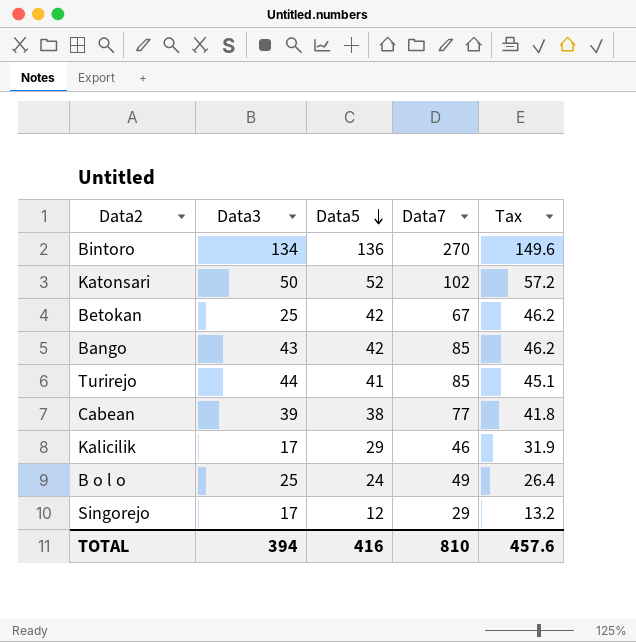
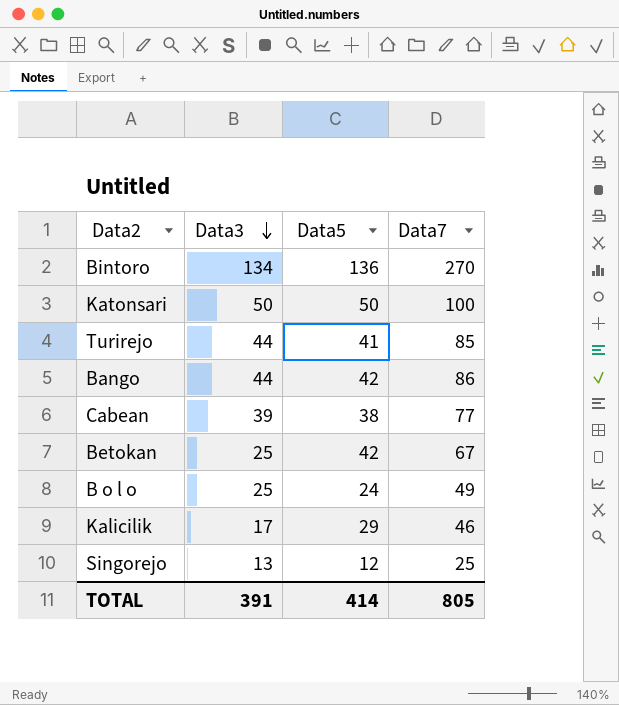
row order: Data5 descending -> Data3 descending
column Tax | formula: [Data5] * 1.1 -> none
Katonsari | Data5: 52 -> 50
Katonsari | Data7: 102 -> 100
Bango | Data3: 43 -> 44
Bango | Data7: 85 -> 86
Singorejo | Data3: 17 -> 13
Singorejo | Data7: 29 -> 25
TOTAL | Data3: 394 -> 391
TOTAL | Data5: 416 -> 414
TOTAL | Data7: 810 -> 805

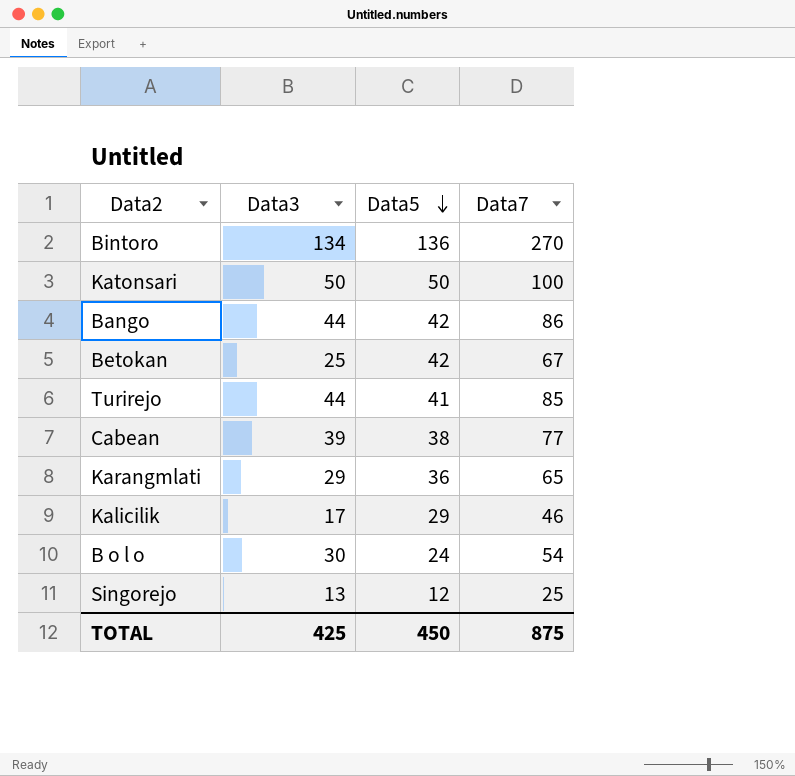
row order: Data3 descending -> Data5 descending
row Karangmlati: none -> 29 | 36 | 65
B o l o | Data3: 25 -> 30
B o l o | Data7: 49 -> 54
TOTAL | Data3: 391 -> 425
TOTAL | Data5: 414 -> 450
TOTAL | Data7: 805 -> 875

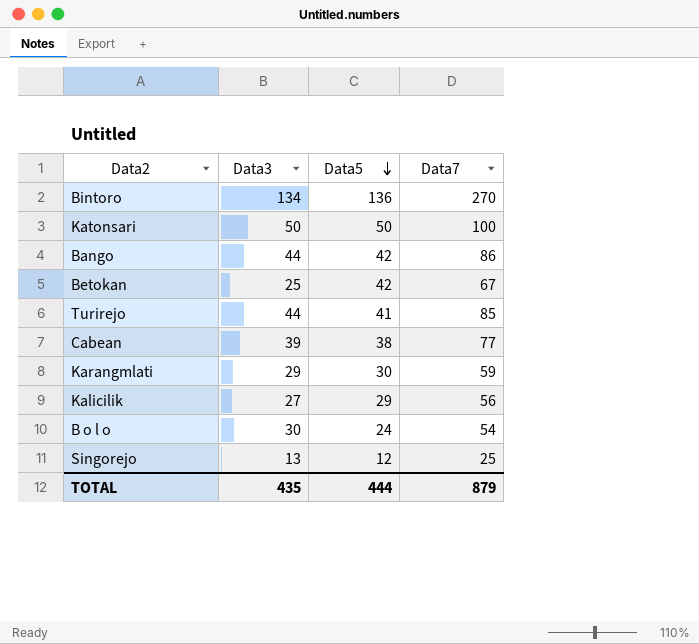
Karangmlati | Data5: 36 -> 30
Karangmlati | Data7: 65 -> 59
Kalicilik | Data3: 17 -> 27
Kalicilik | Data7: 46 -> 56
TOTAL | Data3: 425 -> 435
TOTAL | Data5: 450 -> 444
TOTAL | Data7: 875 -> 879

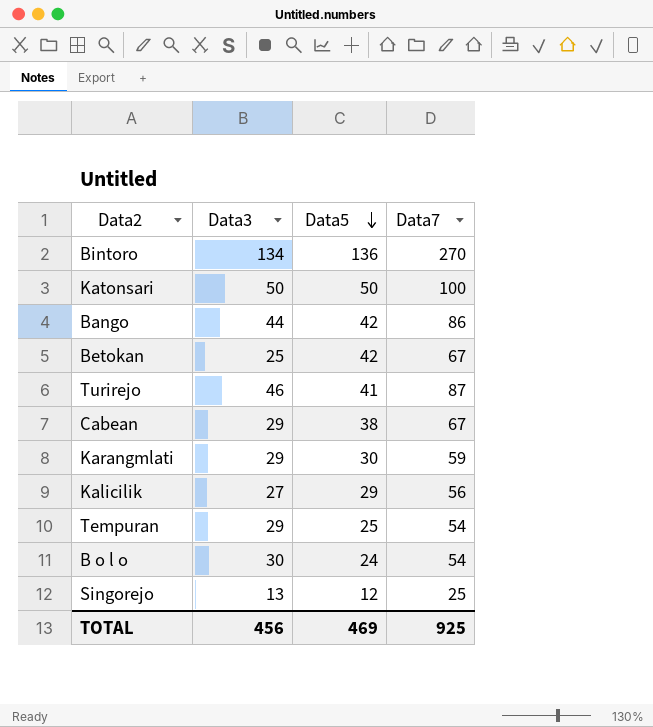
Turirejo | Data3: 44 -> 46
Turirejo | Data7: 85 -> 87
Cabean | Data3: 39 -> 29
Cabean | Data7: 77 -> 67
row Tempuran: none -> 29 | 25 | 54
TOTAL | Data3: 435 -> 456
TOTAL | Data5: 444 -> 469
TOTAL | Data7: 879 -> 925

